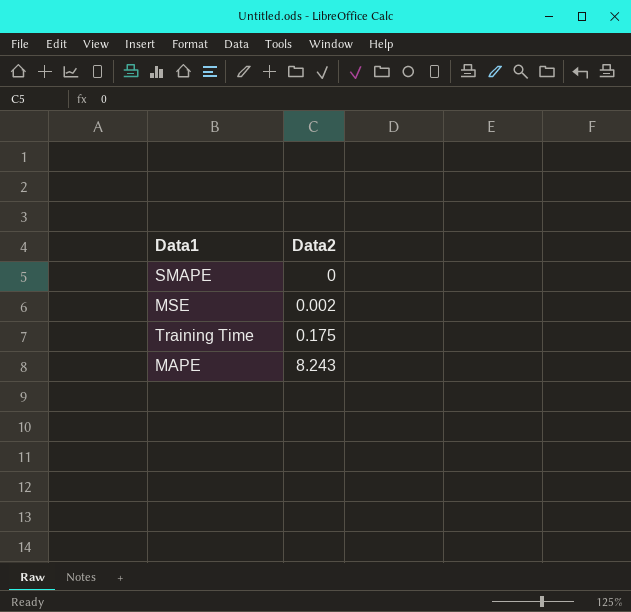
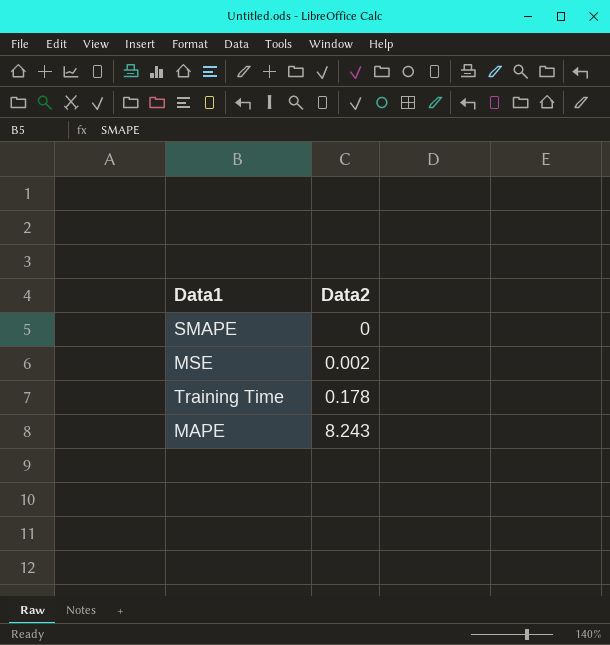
Training Time | Data2: 0.175 -> 0.178

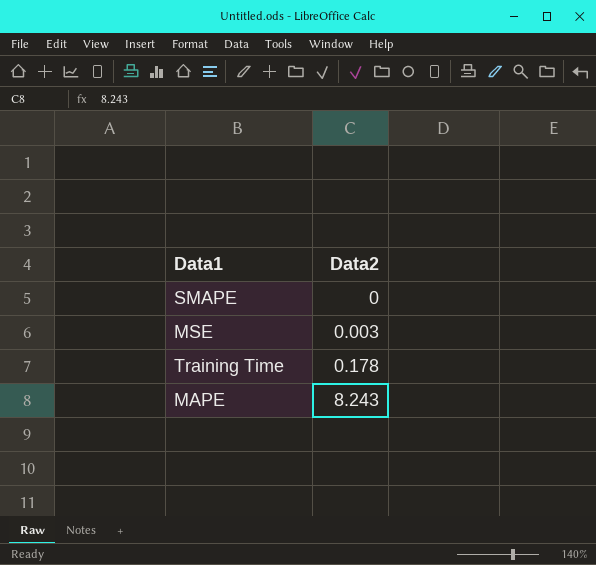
MSE | Data2: 0.002 -> 0.003

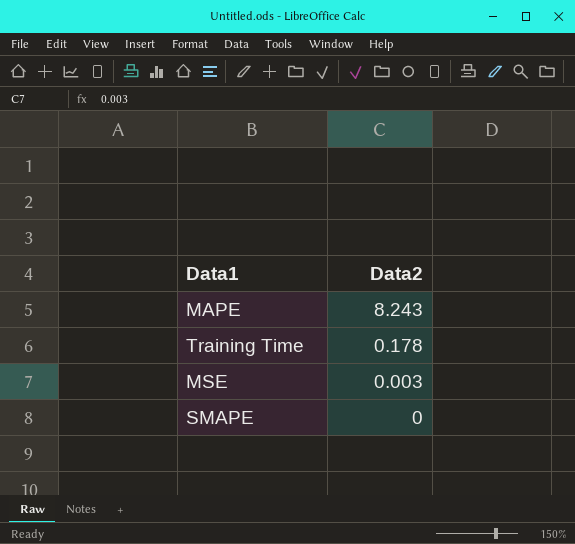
row order: Data2 ascending -> Data2 descending

